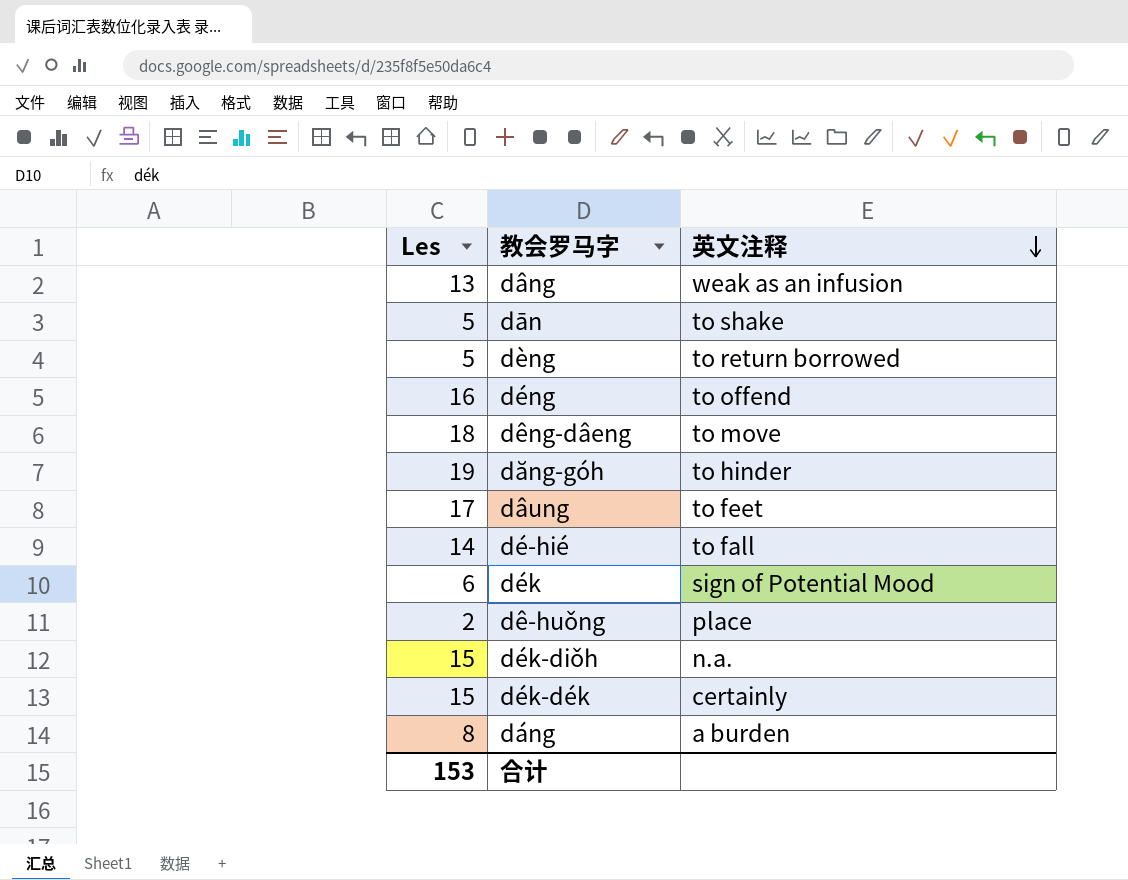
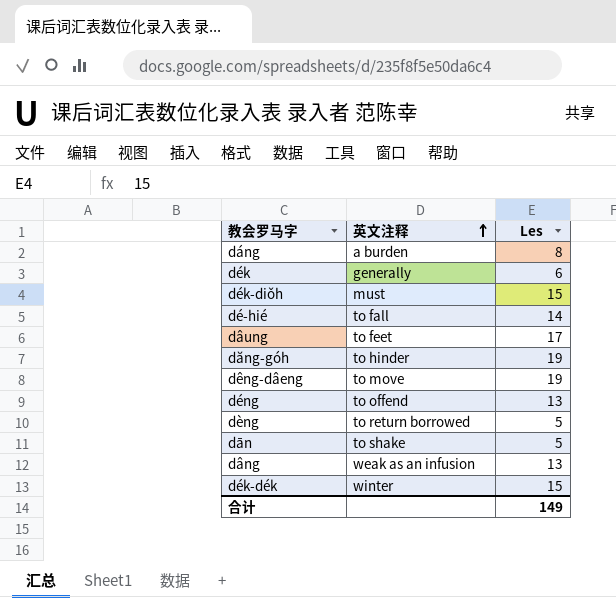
row order: 英文注释 descending -> 英文注释 ascending
column Les | position: 1 -> 3
row dê-huǒng: 2 | place -> none
dék | 英文注释: sign of Potential Mood -> generally
dék-diǒh | 英文注释: n.a. -> must
dêng-dâeng | Les: 18 -> 19
déng | Les: 16 -> 13
dék-dék | 英文注释: certainly -> winter
合计 | Les: 153 -> 149

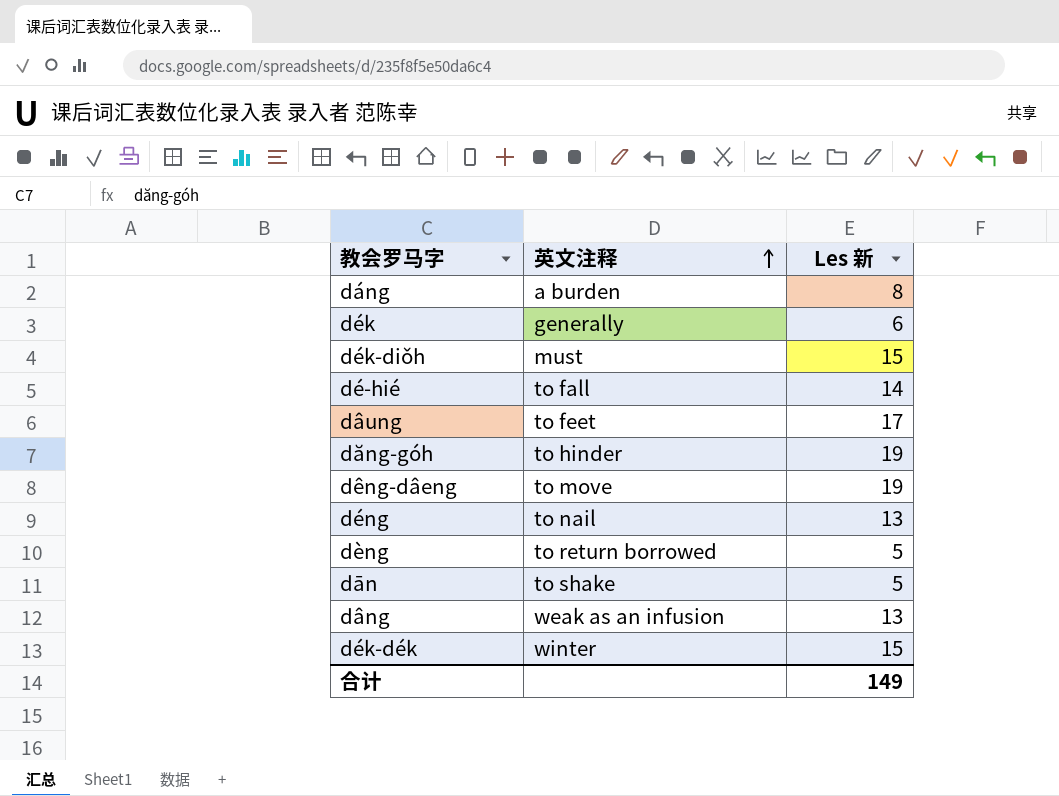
column name: Les -> Les 新
déng | 英文注释: to offend -> to nail

